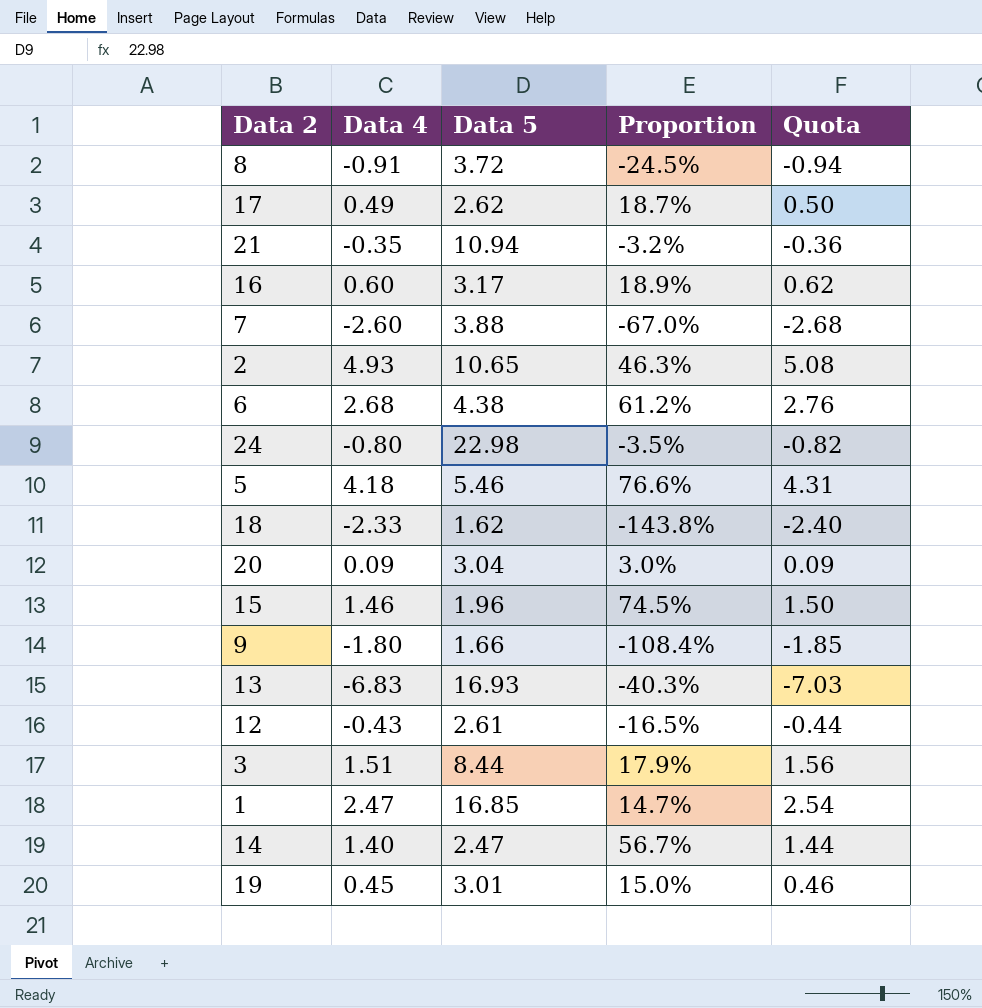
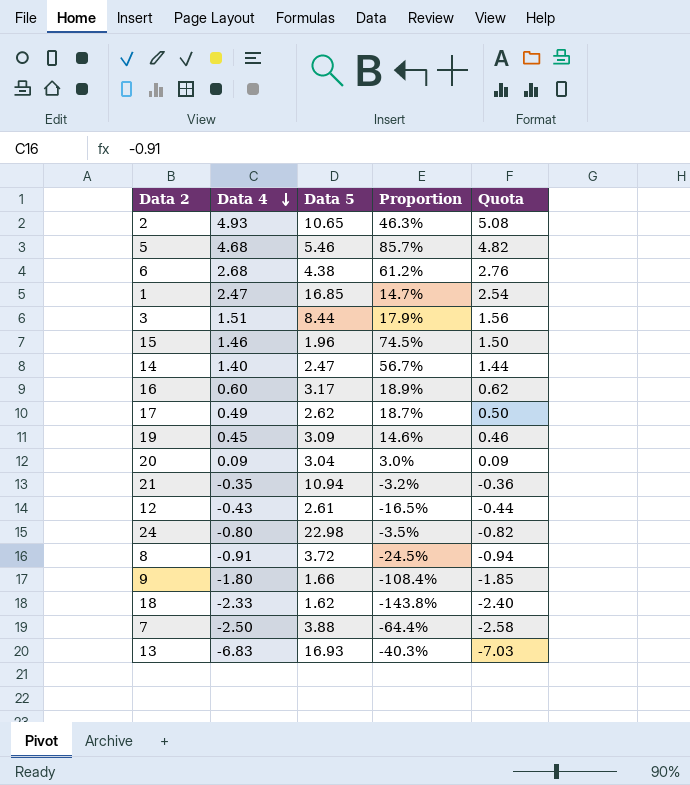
row order: none -> Data 4 descending
5 | Data 4: 4.18 -> 4.68
5 | Proportion: 76.6% -> 85.7%
5 | Quota: 4.31 -> 4.82
19 | Data 5: 3.01 -> 3.09
19 | Proportion: 15.0% -> 14.6%
7 | Data 4: -2.60 -> -2.50
7 | Proportion: -67.0% -> -64.4%
7 | Quota: -2.68 -> -2.58

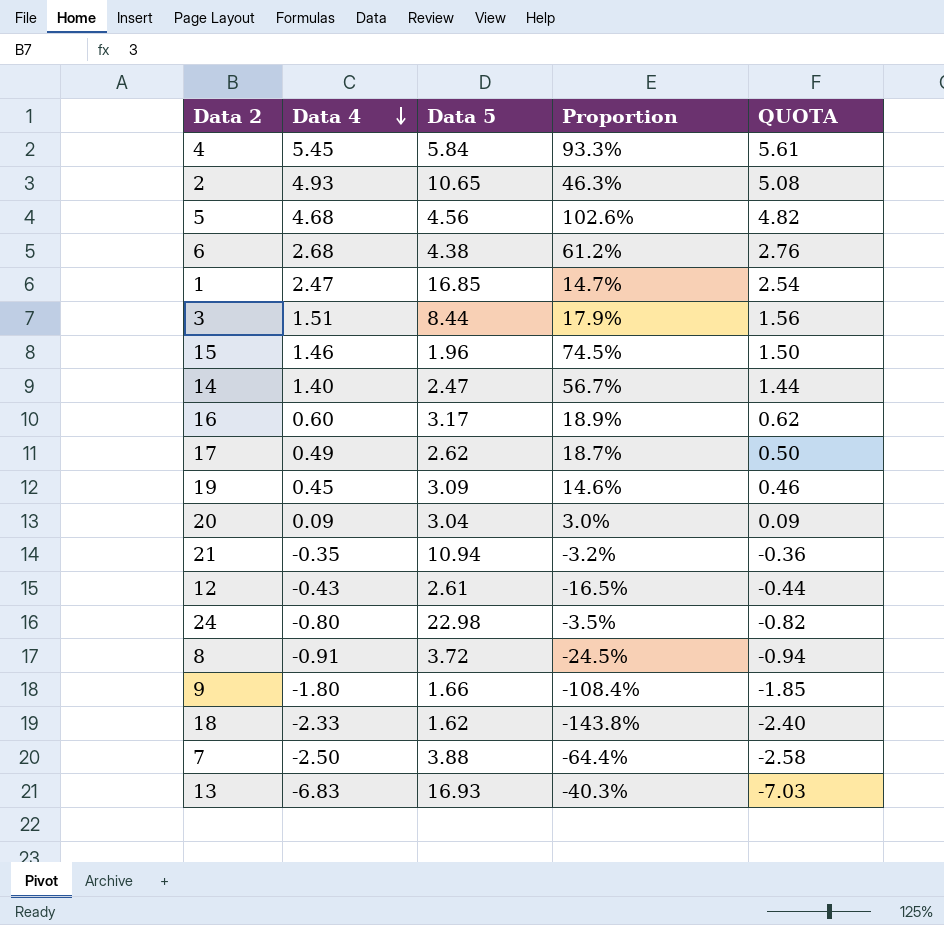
column name: Quota -> QUOTA
row 4: none -> 5.45 | 5.84 | 93.3% | 5.61
5 | Data 5: 5.46 -> 4.56
5 | Proportion: 85.7% -> 102.6%

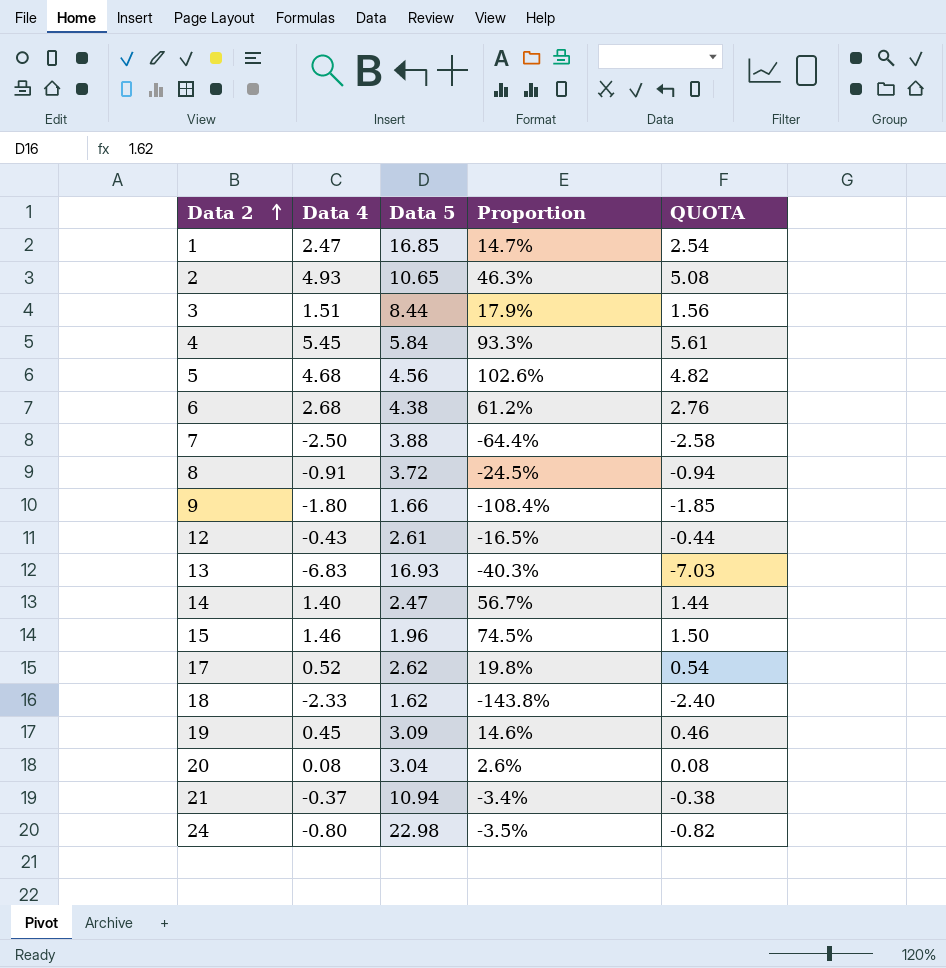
row order: Data 4 descending -> Data 2 ascending
row 16: 0.60 | 3.17 | 18.9% | 0.62 -> none
17 | Data 4: 0.49 -> 0.52
17 | Proportion: 18.7% -> 19.8%
17 | QUOTA: 0.50 -> 0.54
20 | Data 4: 0.09 -> 0.08
20 | Proportion: 3.0% -> 2.6%
20 | QUOTA: 0.09 -> 0.08
21 | Data 4: -0.35 -> -0.37
21 | Proportion: -3.2% -> -3.4%
21 | QUOTA: -0.36 -> -0.38

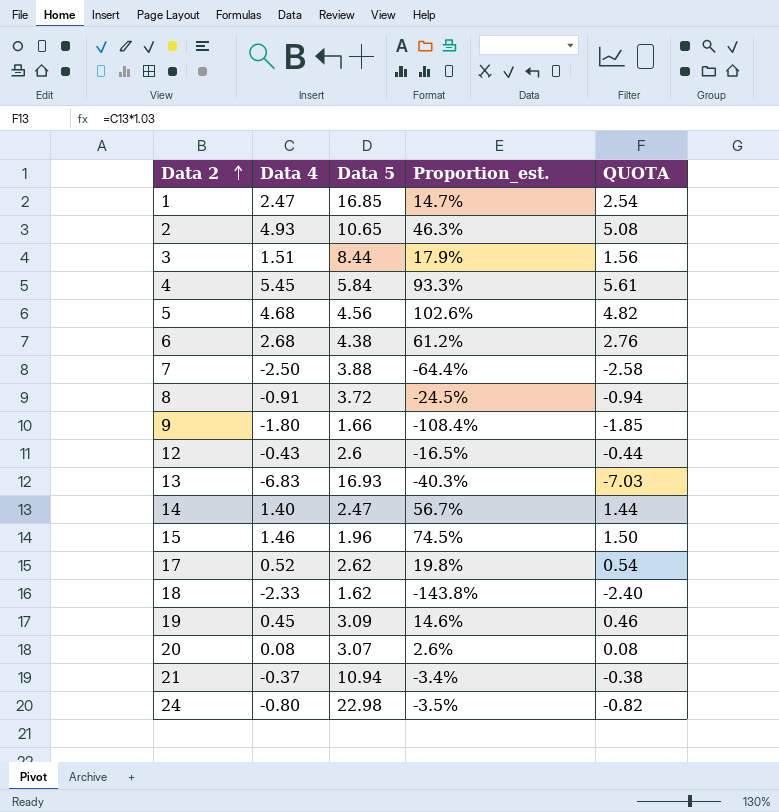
column name: Proportion -> Proportion_est.
12 | Data 5: 2.61 -> 2.6
20 | Data 5: 3.04 -> 3.07

